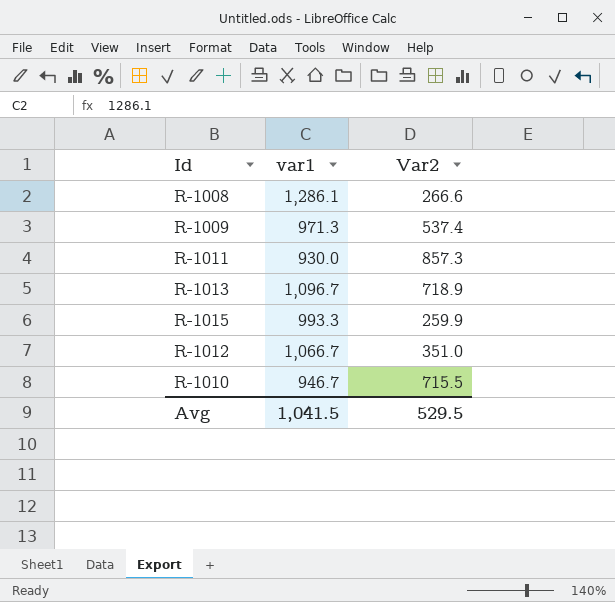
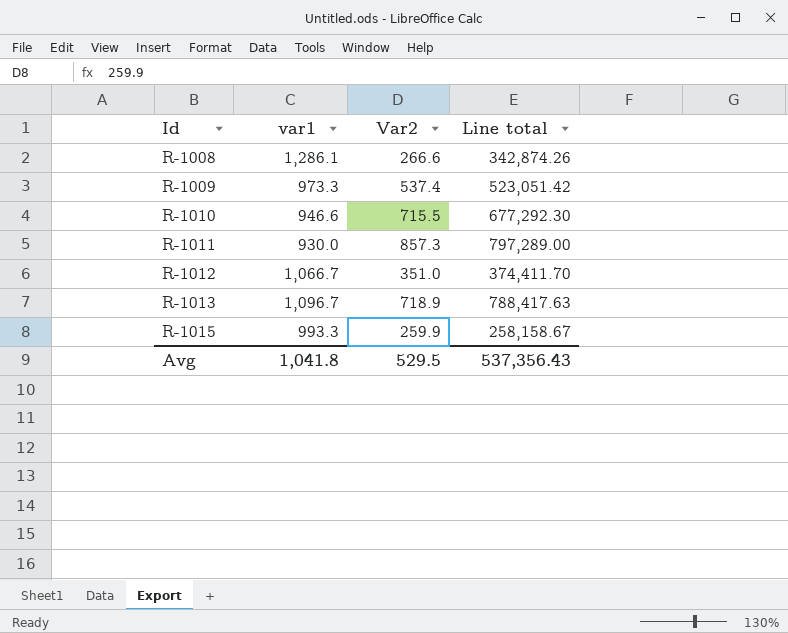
row order: none -> Id ascending
column Line total | formula: none -> [var1] * [Var2]
R-1009 | var1: 971.3 -> 973.3
R-1010 | var1: 946.7 -> 946.6
Avg | var1: 1,041.5 -> 1,041.8

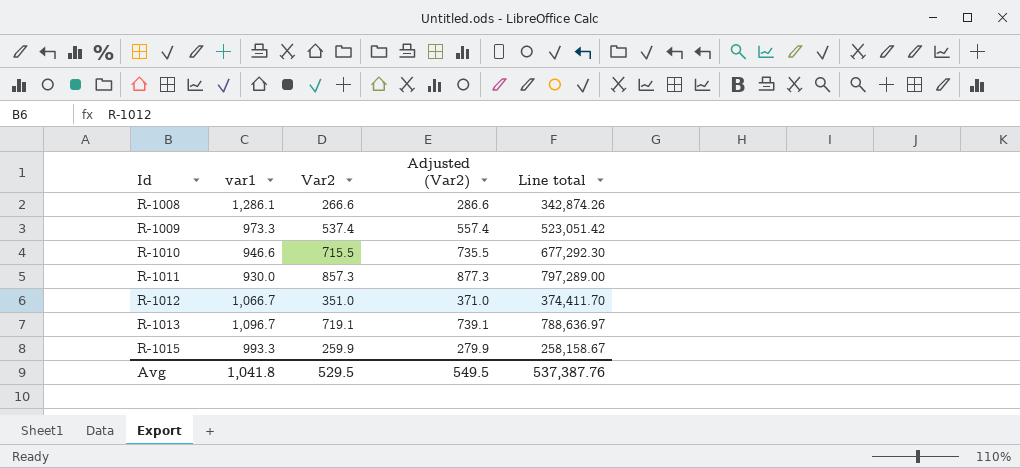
column Adjusted (Var2) | formula: none -> [Var2] + 20
R-1013 | Var2: 718.9 -> 719.1
R-1013 | Line total: 788,417.63 -> 788,636.97
Avg | Line total: 537,356.43 -> 537,387.76

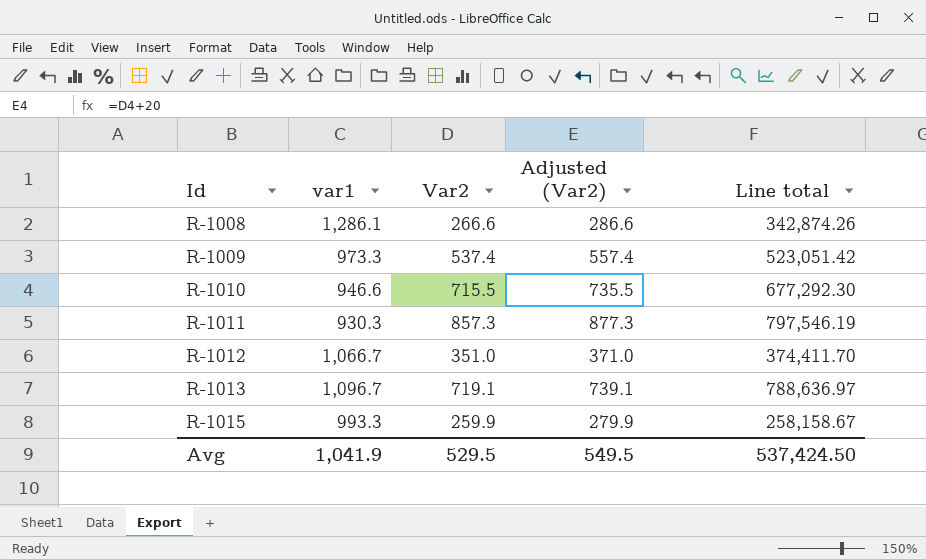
R-1011 | var1: 930.0 -> 930.3
R-1011 | Line total: 797,289.00 -> 797,546.19
Avg | var1: 1,041.8 -> 1,041.9
Avg | Line total: 537,387.76 -> 537,424.50

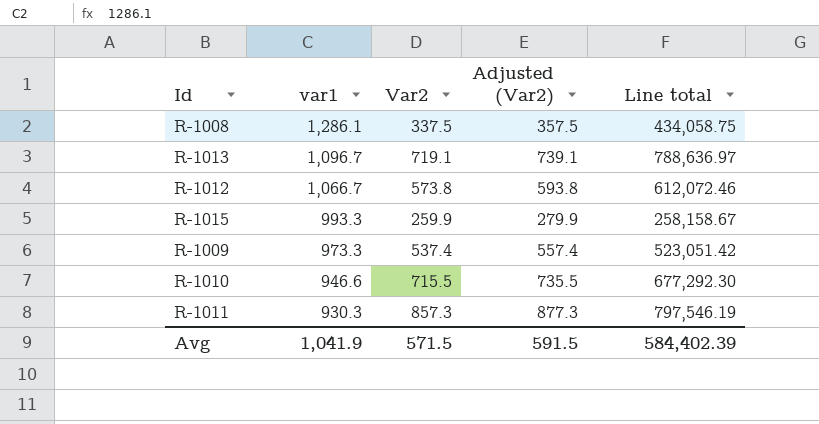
row order: Id ascending -> var1 descending
R-1008 | Var2: 266.6 -> 337.5
R-1008 | Adjusted (Var2): 286.6 -> 357.5
R-1008 | Line total: 342,874.26 -> 434,058.75
R-1012 | Var2: 351.0 -> 573.8
R-1012 | Adjusted (Var2): 371.0 -> 593.8
R-1012 | Line total: 374,411.70 -> 612,072.46
Avg | Var2: 529.5 -> 571.5
Avg | Adjusted (Var2): 549.5 -> 591.5
Avg | Line total: 537,424.50 -> 584,402.39

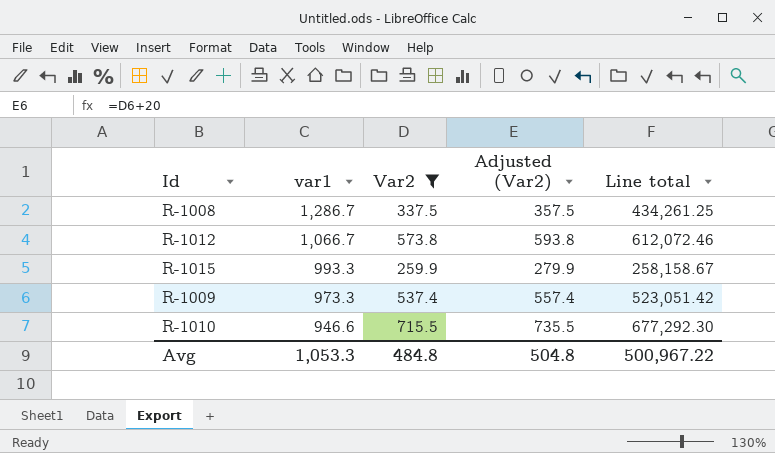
filter: none -> Var2 <= 715.5
R-1008 | var1: 1,286.1 -> 1,286.7
R-1008 | Line total: 434,058.75 -> 434,261.25
Avg | var1: 1,041.9 -> 1,053.3
Avg | Var2: 571.5 -> 484.8
Avg | Adjusted (Var2): 591.5 -> 504.8
Avg | Line total: 584,402.39 -> 500,967.22

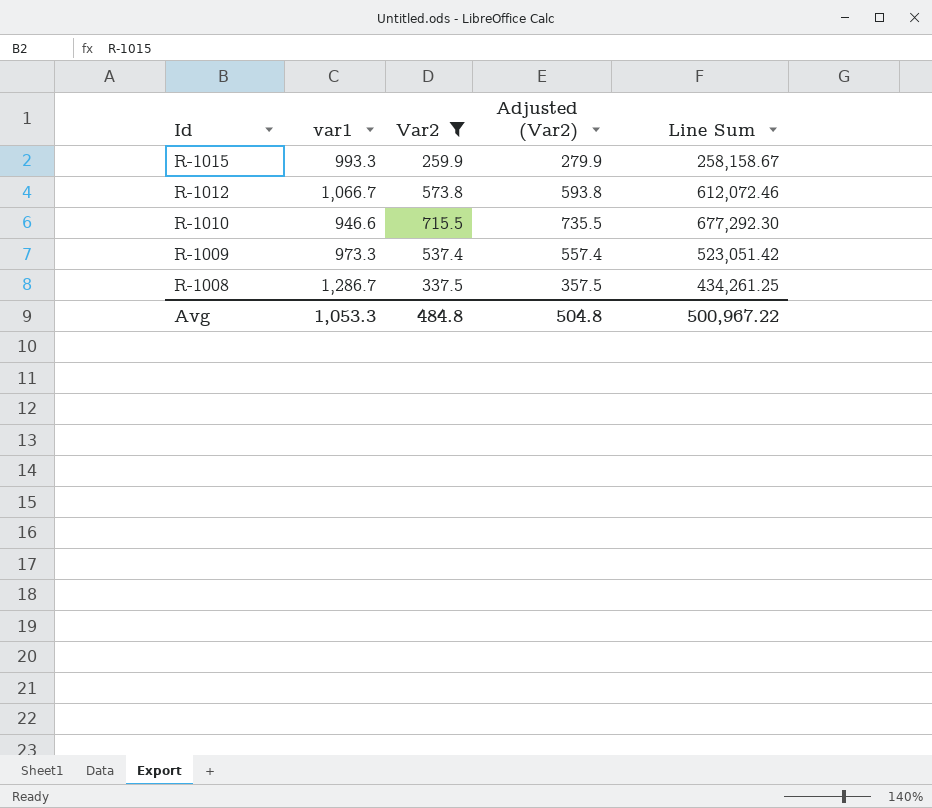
row order: var1 descending -> Id descending
column name: Line total -> Line Sum

